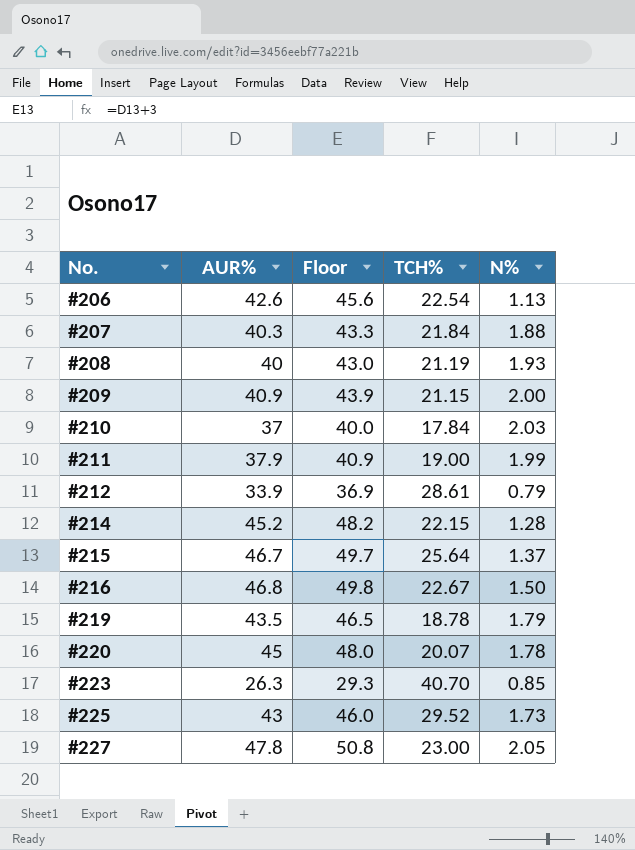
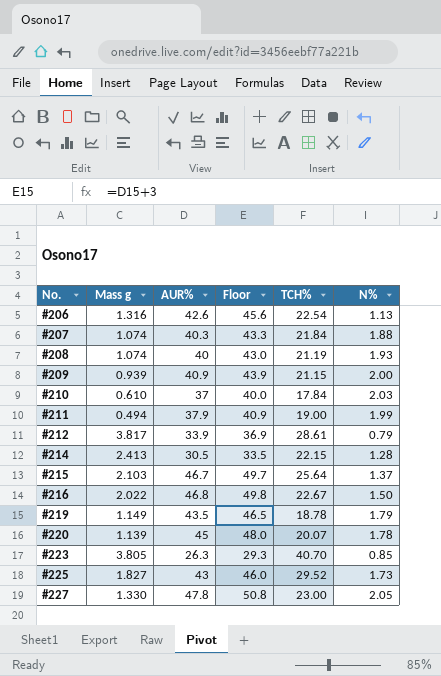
column Mass g | position: none -> 2
#214 | AUR%: 45.2 -> 30.5
#214 | Floor: 48.2 -> 33.5

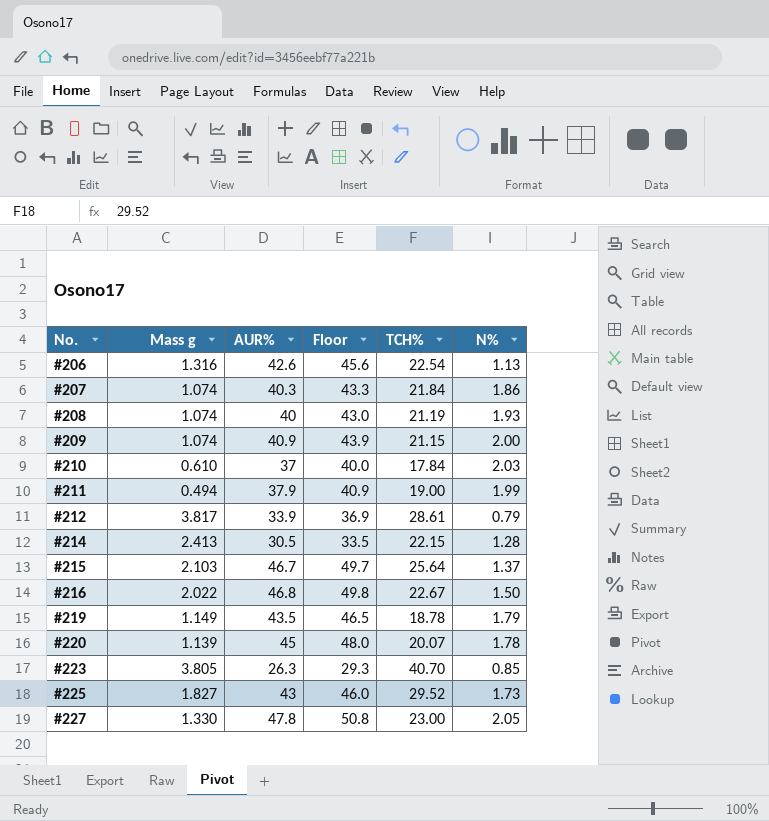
#207 | N%: 1.88 -> 1.86
#209 | Mass g: 0.939 -> 1.074

